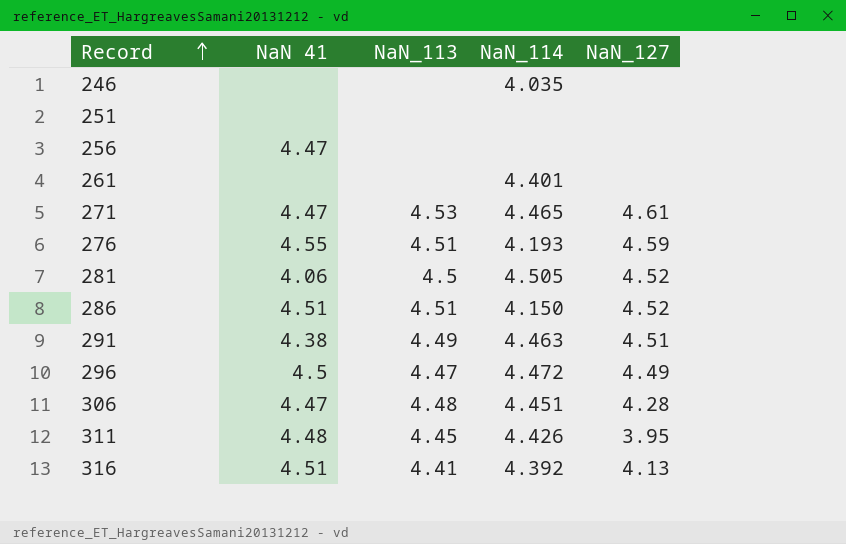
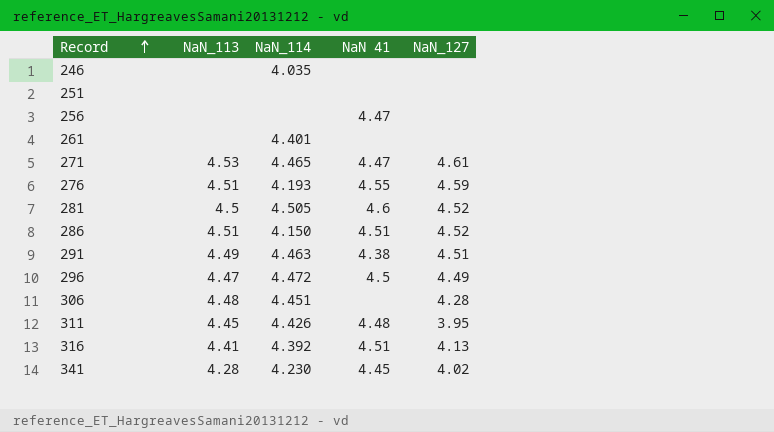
column NaN 41 | position: 2 -> 4
281 | NaN 41: 4.06 -> 4.6
306 | NaN 41: 4.47 -> none
row 341: none -> 4.28 | 4.230 | 4.45 | 4.02

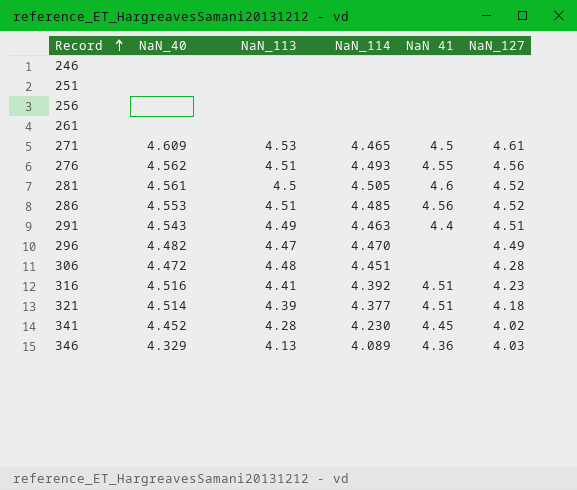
column NaN_40 | position: none -> 2
row 311: 4.45 | 4.426 | 4.48 | 3.95 -> none
246 | NaN_114: 4.035 -> none
256 | NaN 41: 4.47 -> none
261 | NaN_114: 4.401 -> none
271 | NaN 41: 4.47 -> 4.5
276 | NaN_114: 4.193 -> 4.493
276 | NaN_127: 4.59 -> 4.56
286 | NaN_114: 4.150 -> 4.485
286 | NaN 41: 4.51 -> 4.56
291 | NaN 41: 4.38 -> 4.4
296 | NaN_114: 4.472 -> 4.470
296 | NaN 41: 4.5 -> none
316 | NaN_127: 4.13 -> 4.23
row 321: none -> 4.514 | 4.39 | 4.377 | 4.51 | 4.18
row 346: none -> 4.329 | 4.13 | 4.089 | 4.36 | 4.03

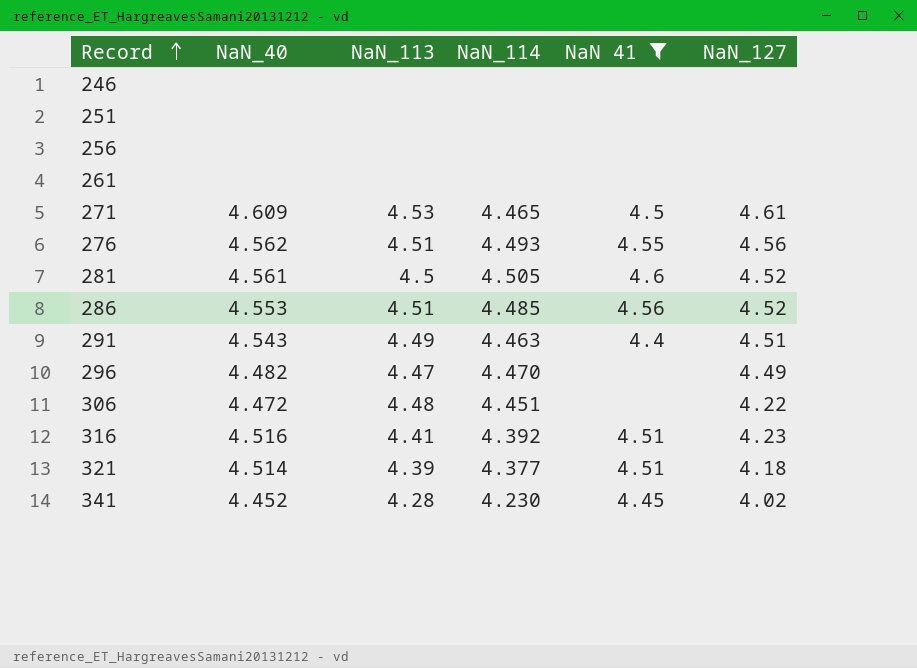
filter: none -> NaN 41 != 4.36
306 | NaN_127: 4.28 -> 4.22

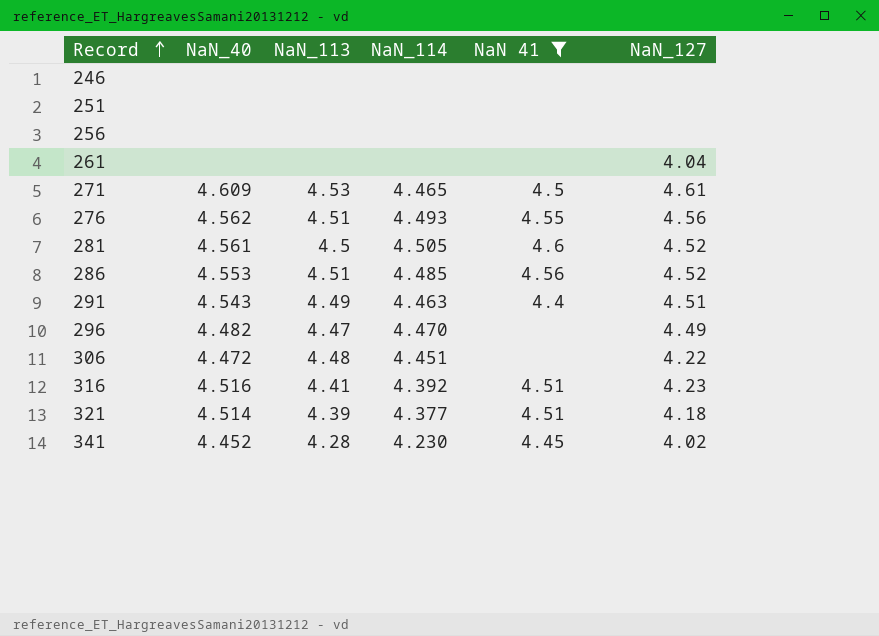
261 | NaN_127: none -> 4.04

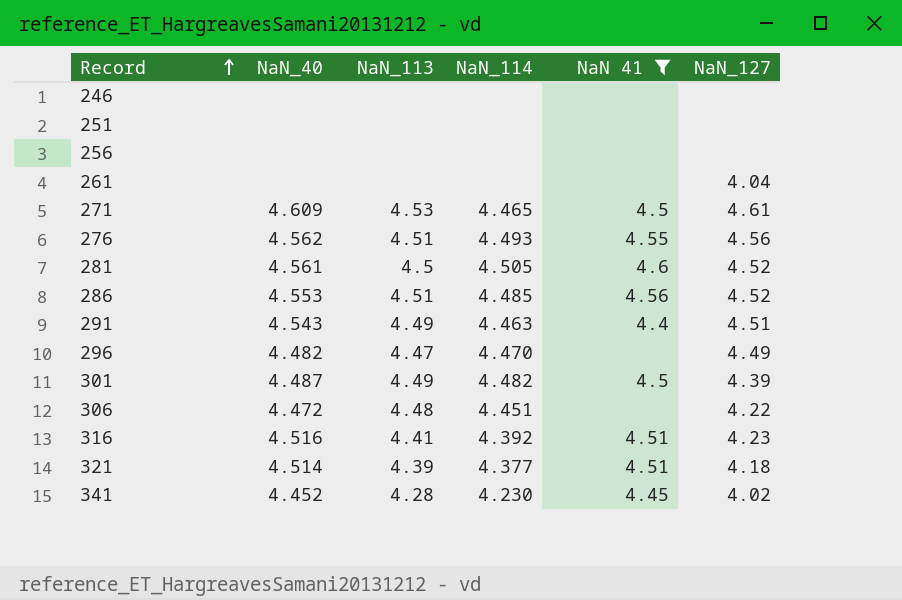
row 301: none -> 4.487 | 4.49 | 4.482 | 4.5 | 4.39

